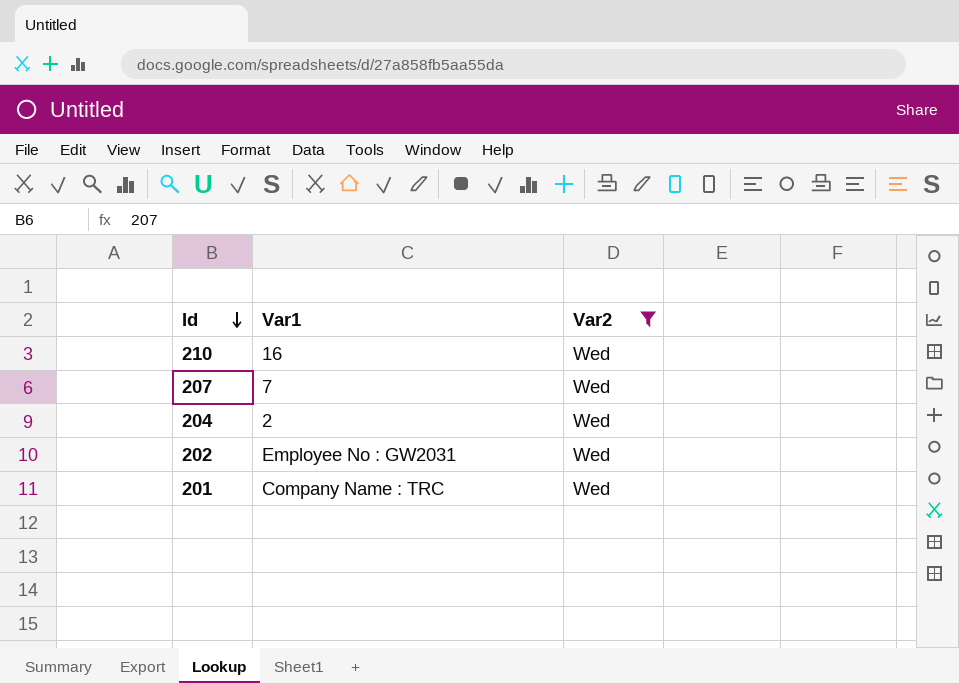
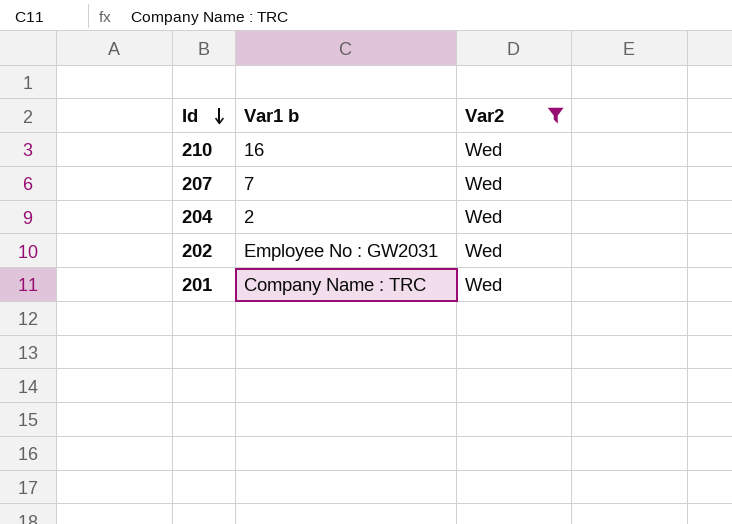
column name: Var1 -> Var1 b

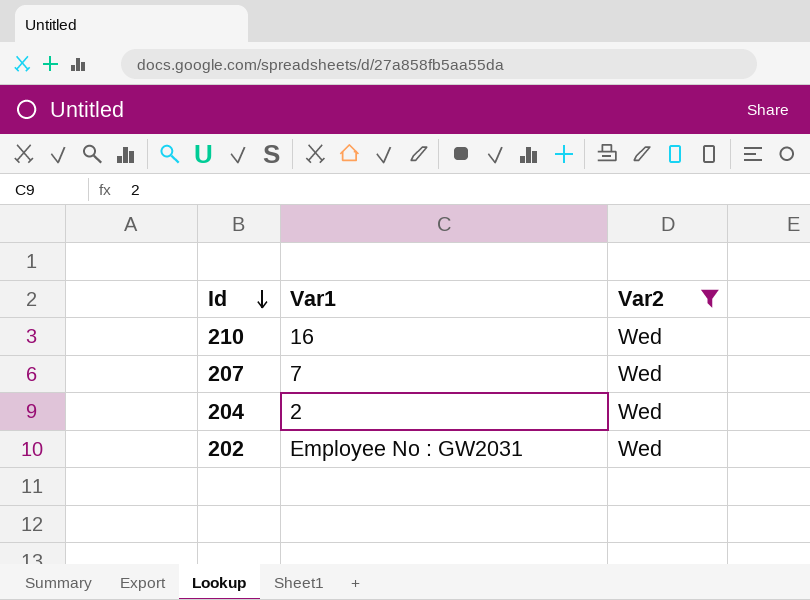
column name: Var1 b -> Var1
row 201: Company Name : TRC | Wed -> none

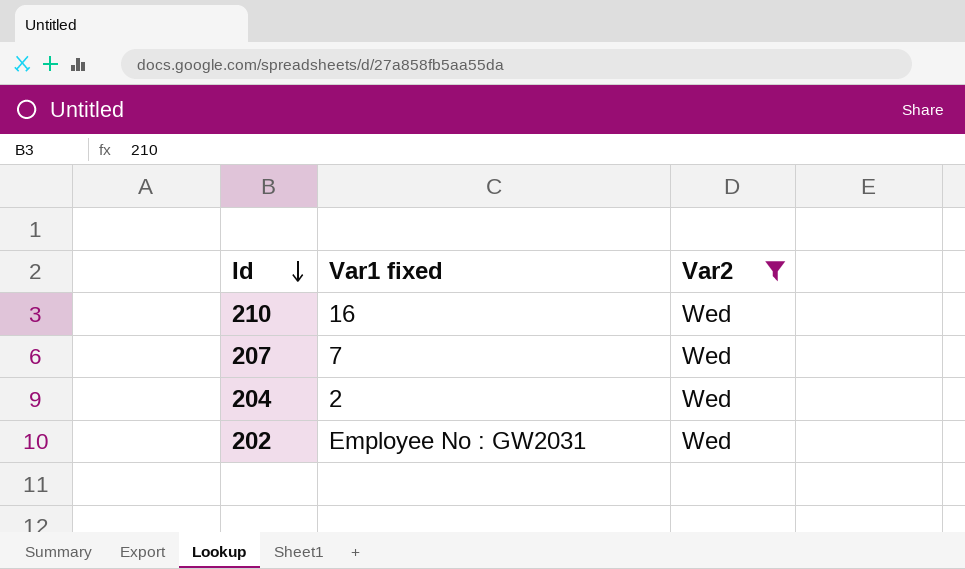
column name: Var1 -> Var1 fixed

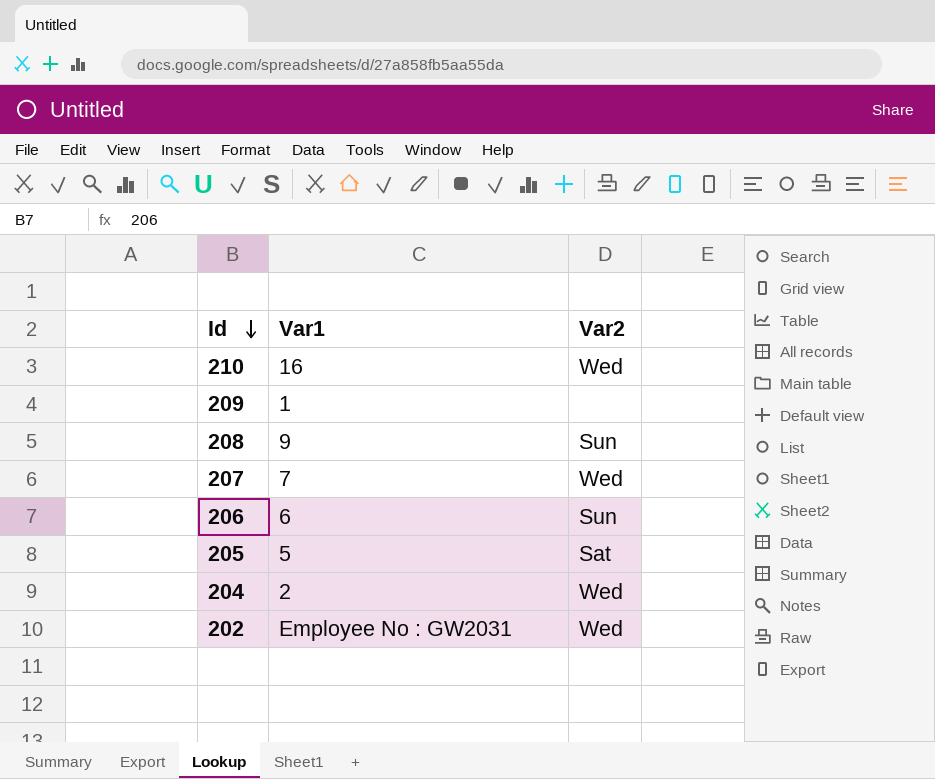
filter: Var2 = Wed -> none
column name: Var1 fixed -> Var1

